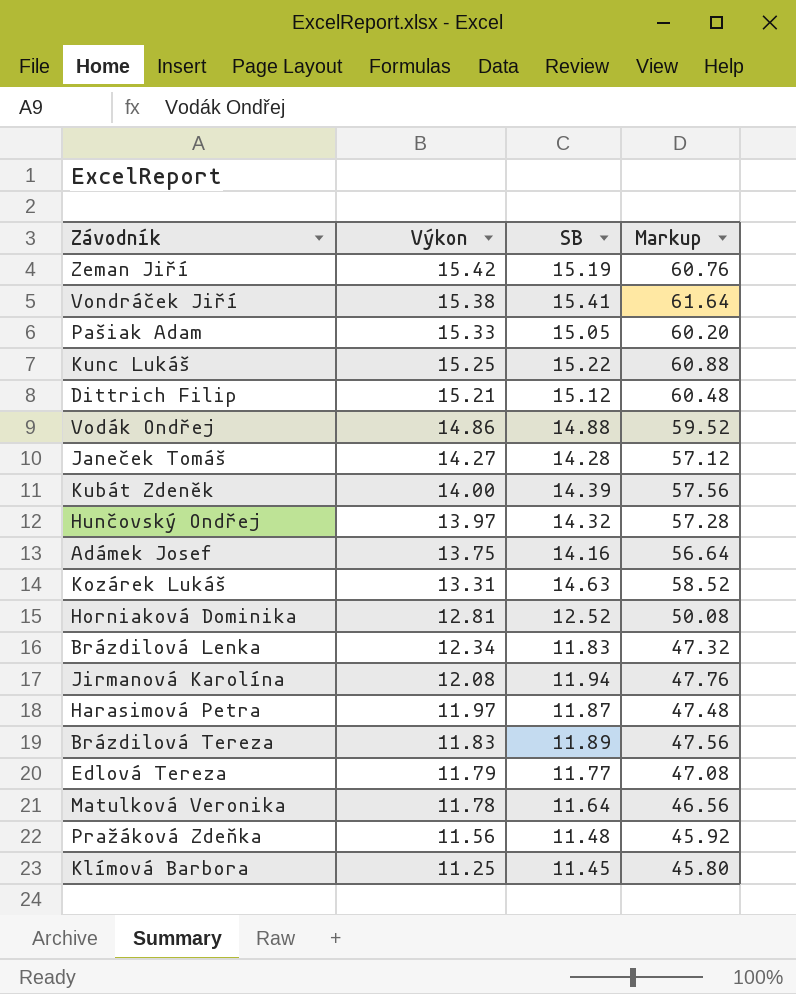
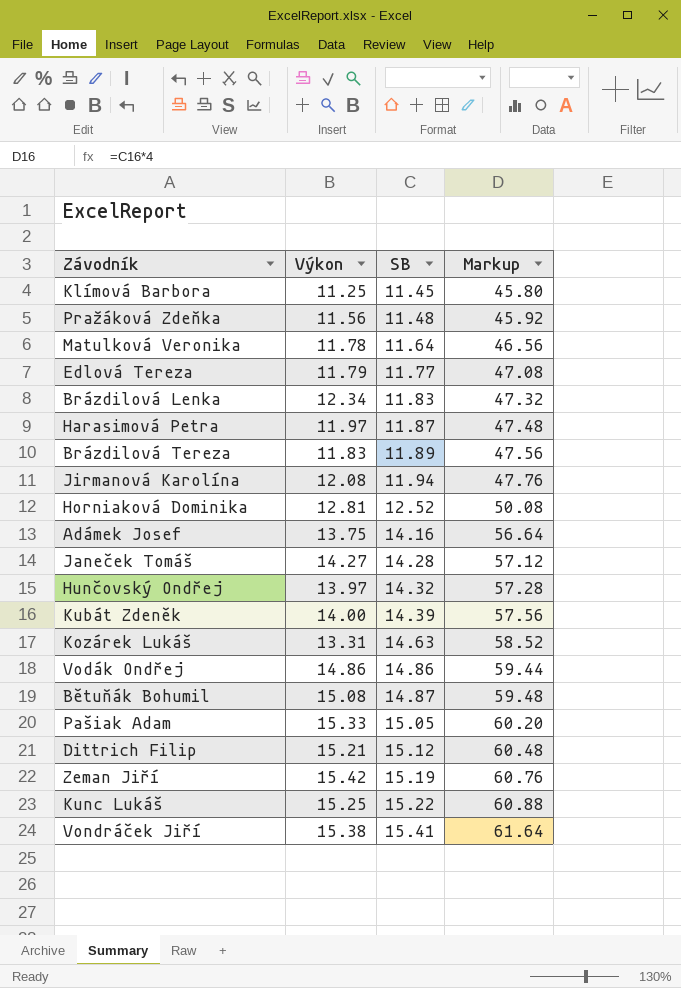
row order: Výkon descending -> SB ascending
Vodák Ondřej | SB: 14.88 -> 14.86
Vodák Ondřej | Markup: 59.52 -> 59.44
row Bětuňák Bohumil: none -> 15.08 | 14.87 | 59.48

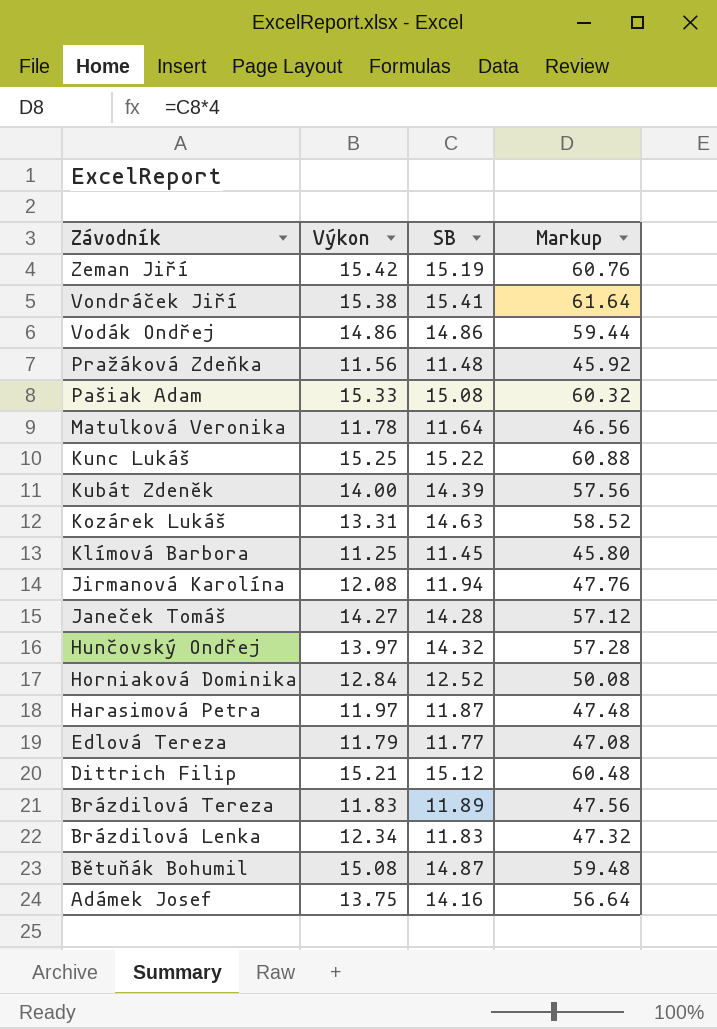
row order: SB ascending -> Závodník descending
Pašiak Adam | SB: 15.05 -> 15.08
Pašiak Adam | Markup: 60.20 -> 60.32
Horniaková Dominika | Výkon: 12.81 -> 12.84

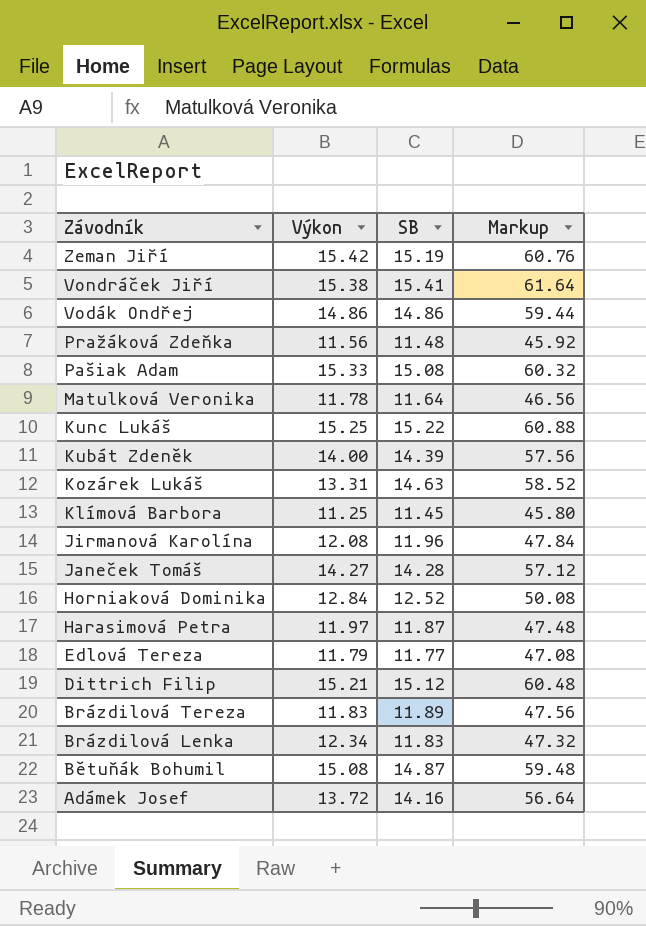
row Hunčovský Ondřej: 13.97 | 14.32 | 57.28 -> none
Jirmanová Karolína | SB: 11.94 -> 11.96
Jirmanová Karolína | Markup: 47.76 -> 47.84
Adámek Josef | Výkon: 13.75 -> 13.72

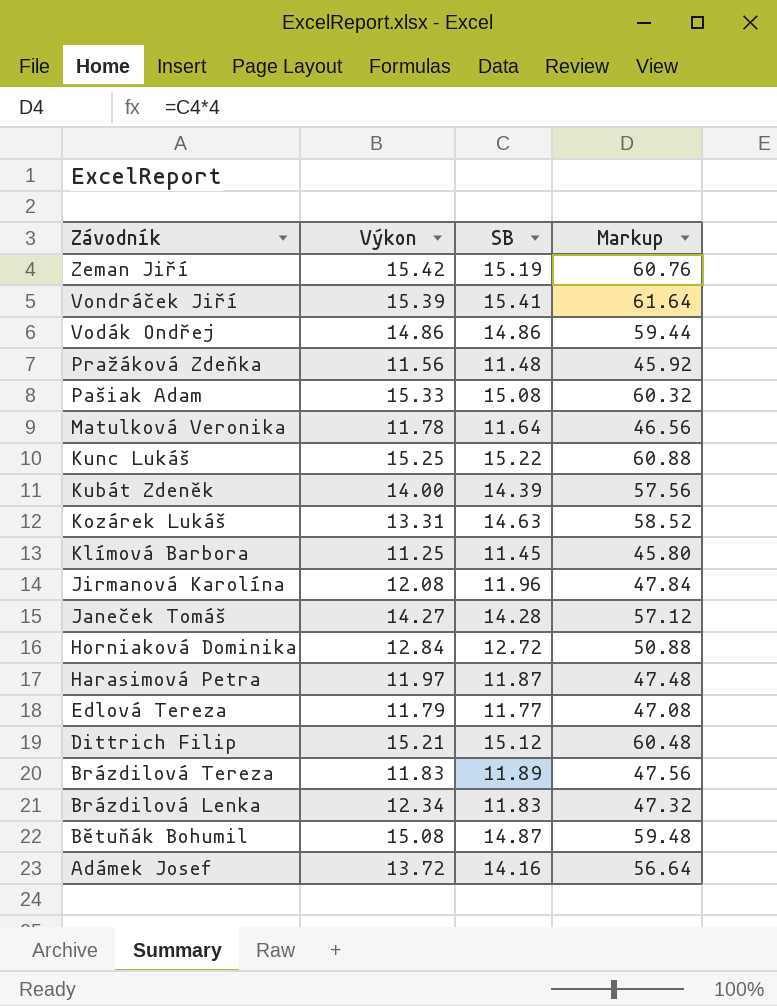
Vondráček Jiří | Výkon: 15.38 -> 15.39
Horniaková Dominika | SB: 12.52 -> 12.72
Horniaková Dominika | Markup: 50.08 -> 50.88

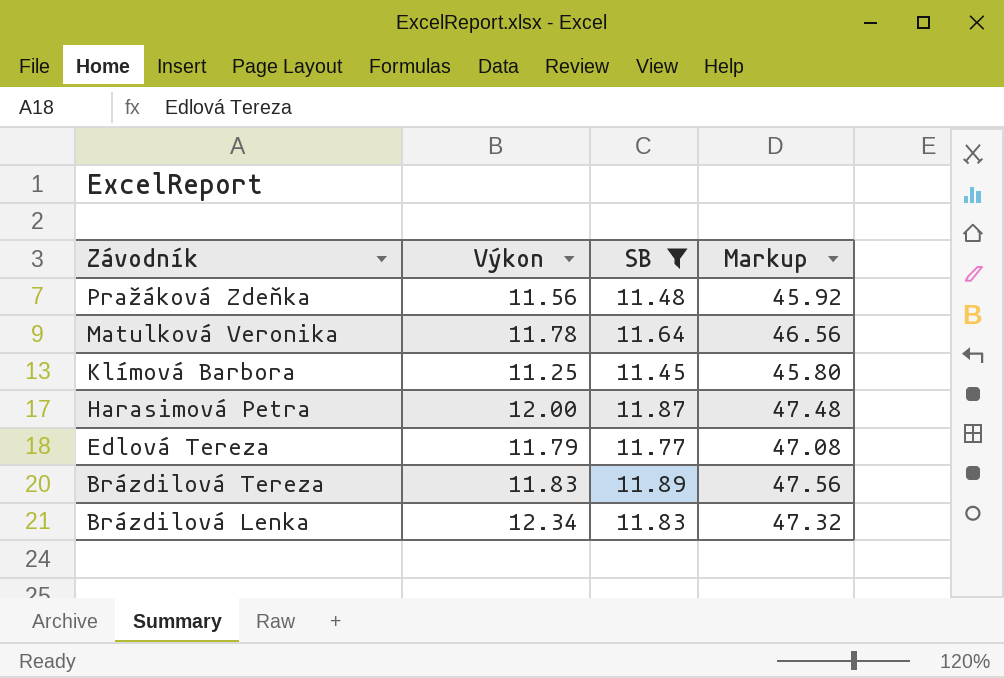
filter: none -> SB <= 11.89
Harasimová Petra | Výkon: 11.97 -> 12.00

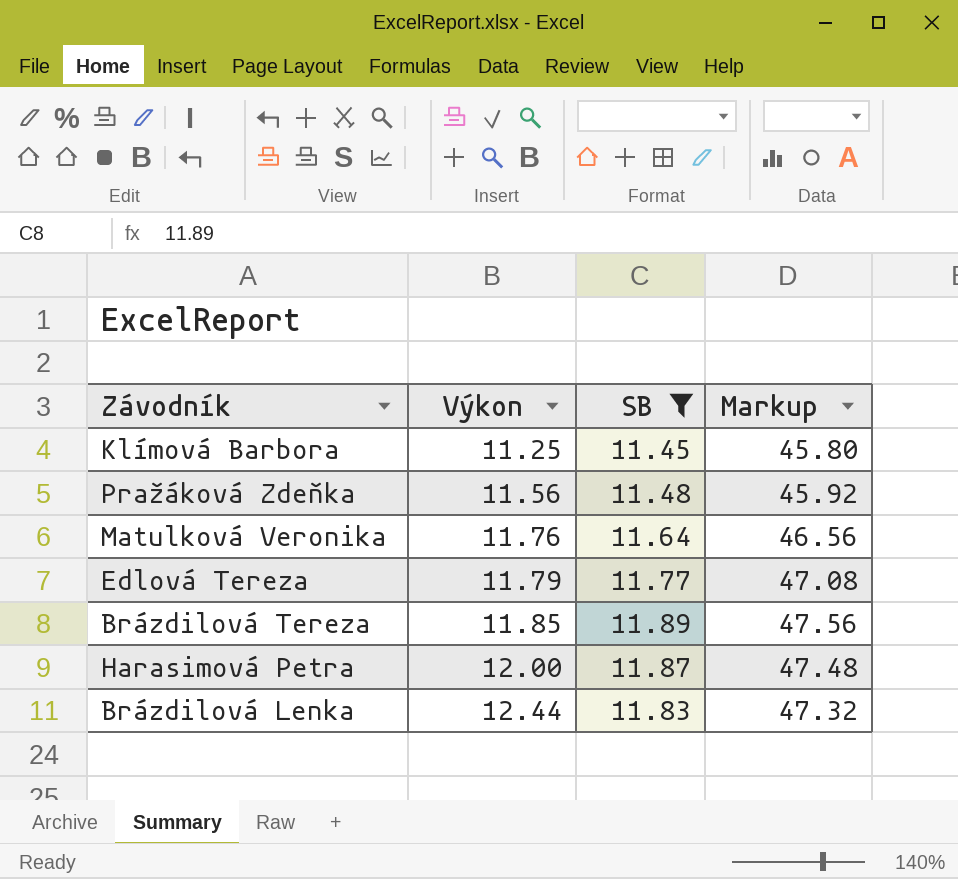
row order: Závodník descending -> Výkon ascending
Matulková Veronika | Výkon: 11.78 -> 11.76
Brázdilová Tereza | Výkon: 11.83 -> 11.85
Brázdilová Lenka | Výkon: 12.34 -> 12.44

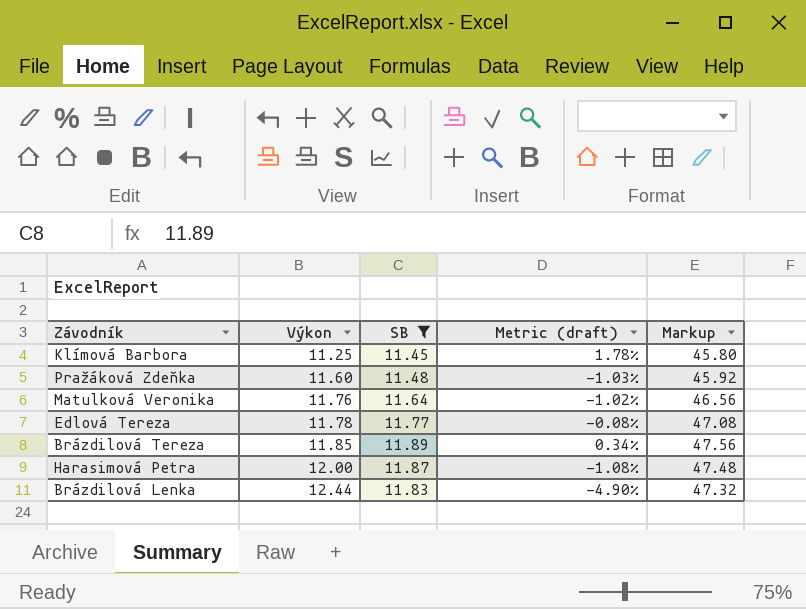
column Metric (draft) | formula: none -> ([SB] - [Výkon]) / [Výkon]
Pražáková Zdeňka | Výkon: 11.56 -> 11.60
Edlová Tereza | Výkon: 11.79 -> 11.78

